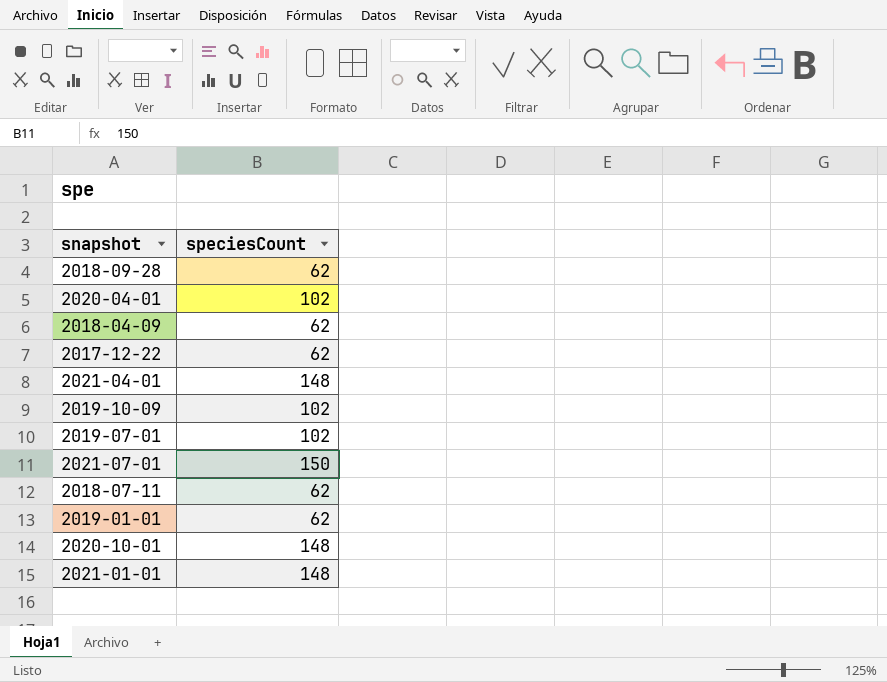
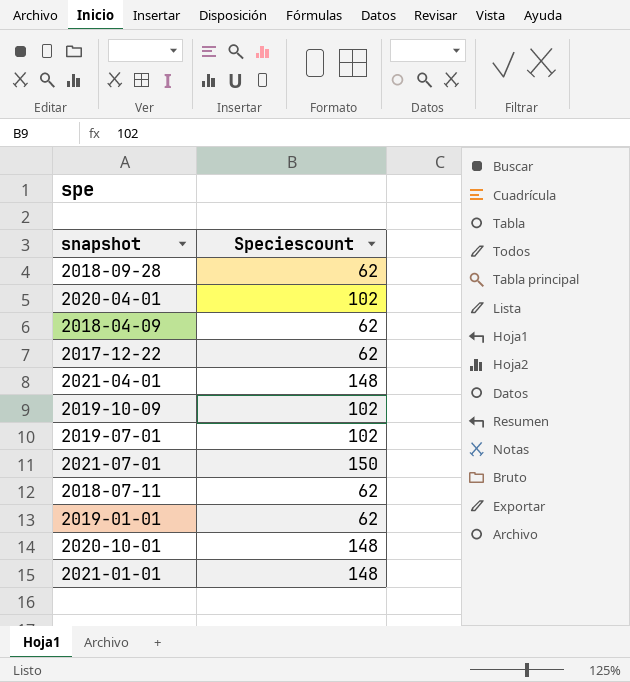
column name: speciesCount -> Speciescount

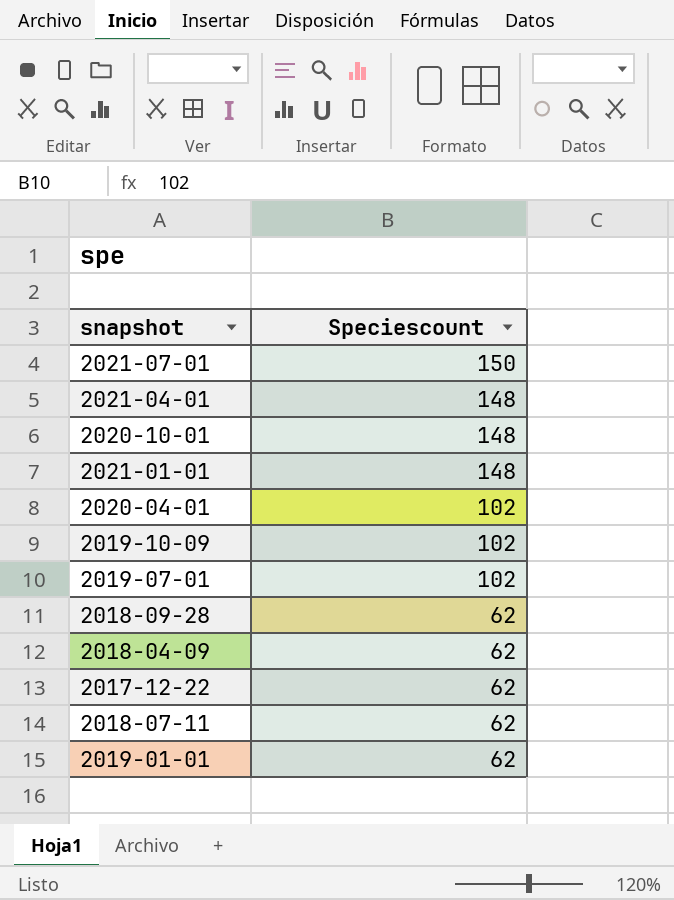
row order: none -> Speciescount descending

